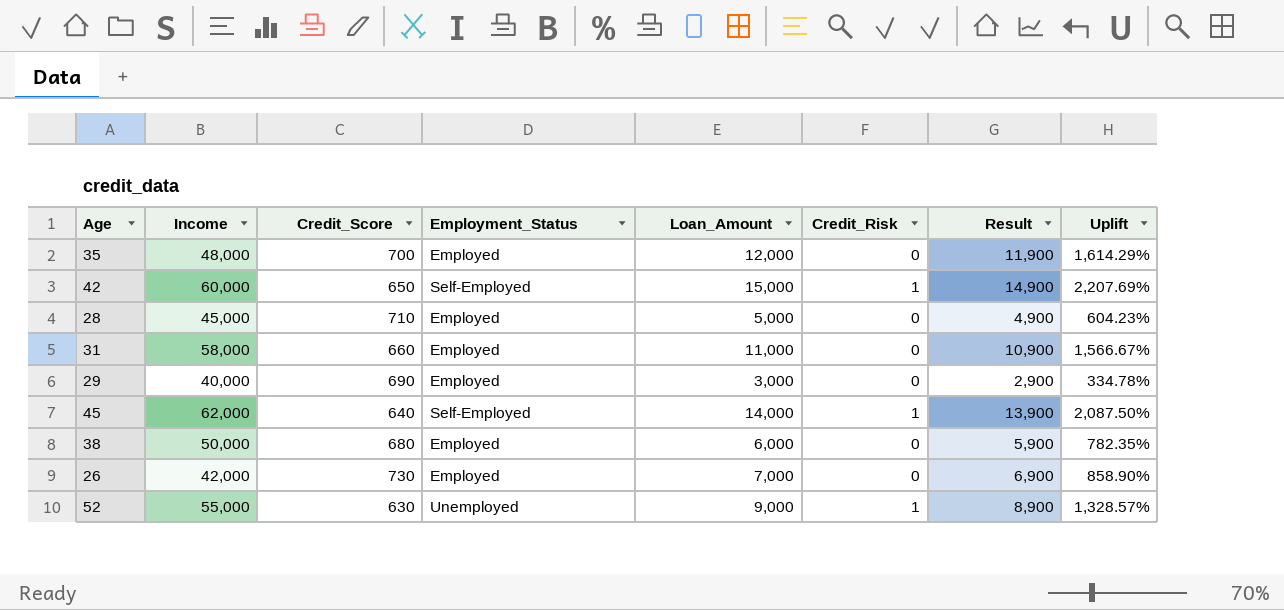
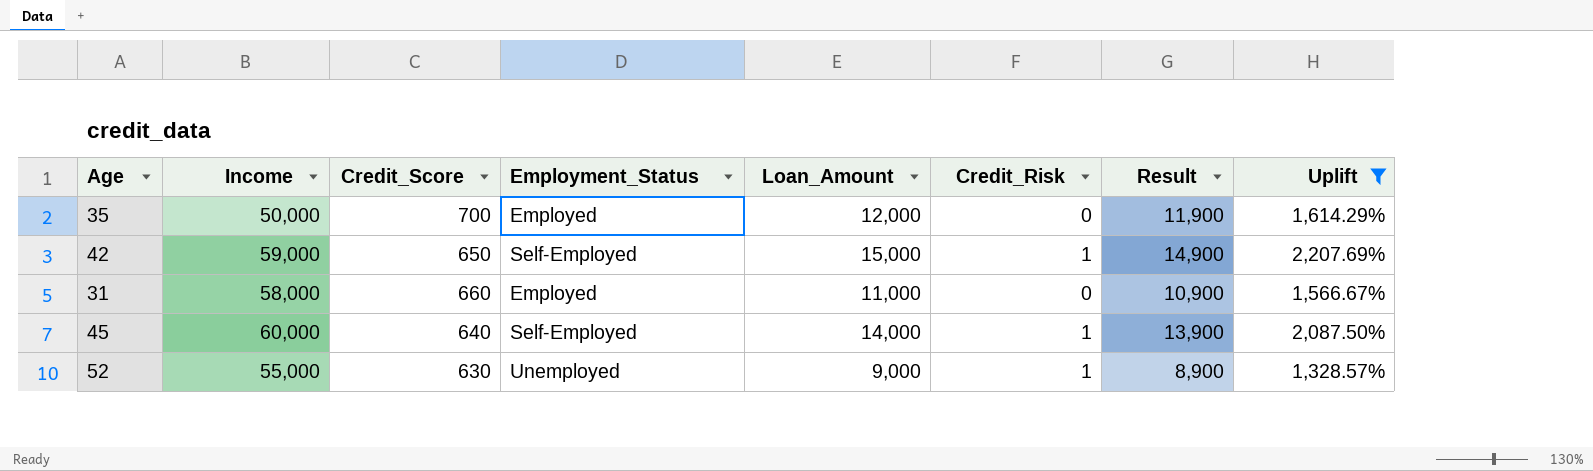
filter: none -> Uplift >= 1,328.57%
35 | Income: 48,000 -> 50,000
42 | Income: 60,000 -> 59,000
45 | Income: 62,000 -> 60,000

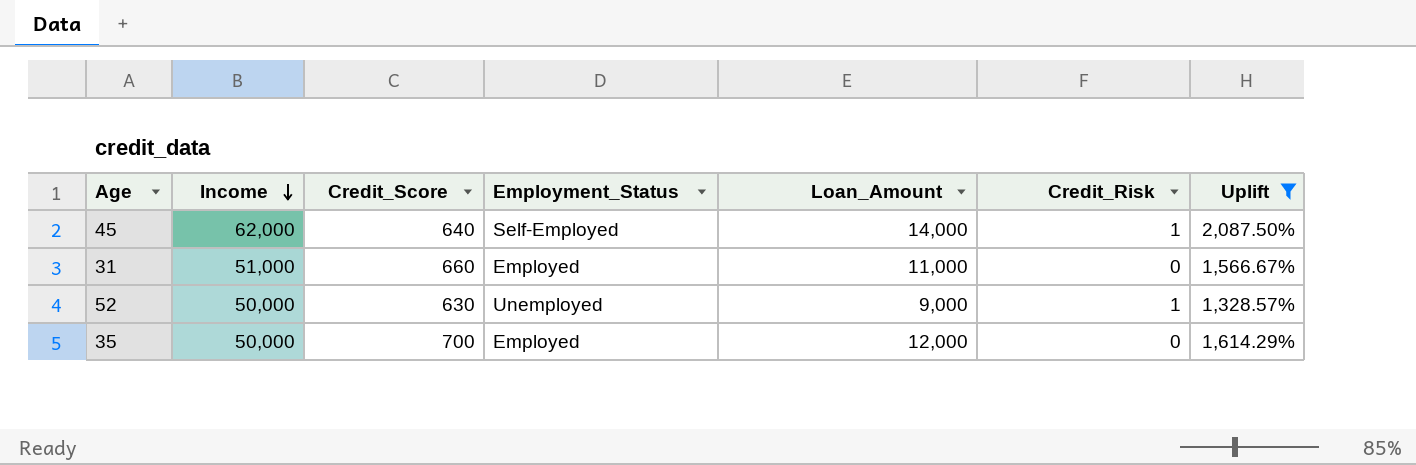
row order: none -> Income descending
column Result | formula: [Loan_Amount] - 100 -> none
row 42: 59,000 | 650 | Self-Employed | 15,000 | 1 | 14,900 | 2,207.69% -> none
45 | Income: 60,000 -> 62,000
31 | Income: 58,000 -> 51,000
52 | Income: 55,000 -> 50,000

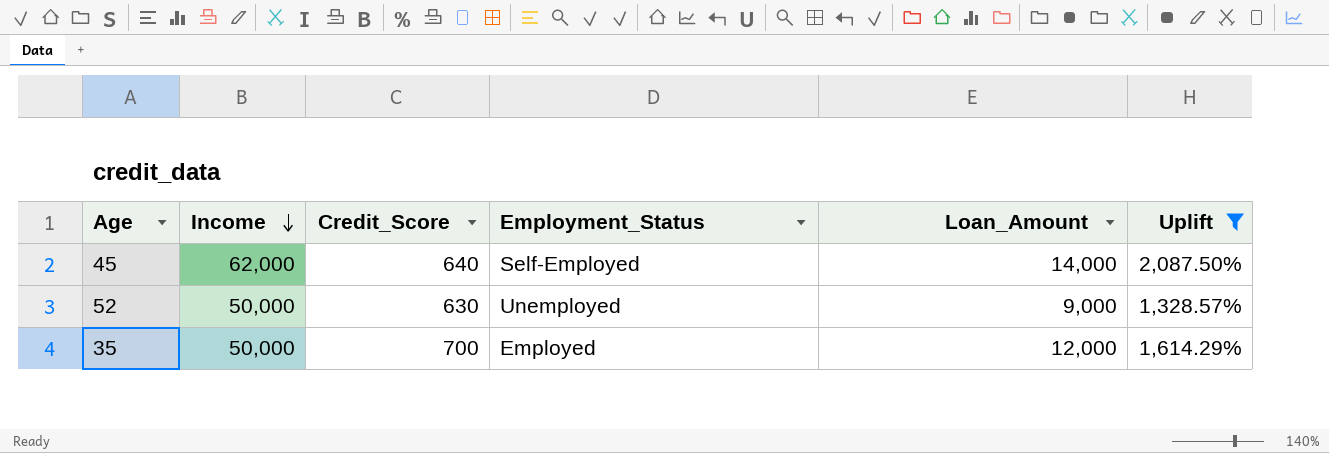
column Credit_Risk | position: 6 -> none
row 31: 51,000 | 660 | Employed | 11,000 | 0 | 1,566.67% -> none

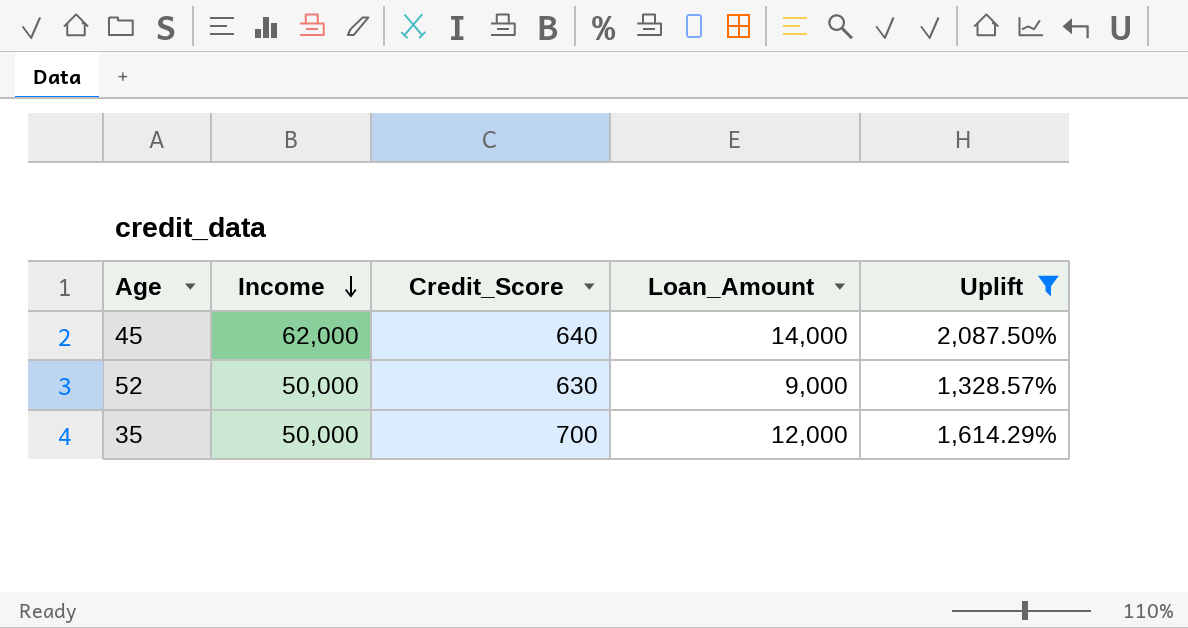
column Employment_Status | position: 4 -> none

